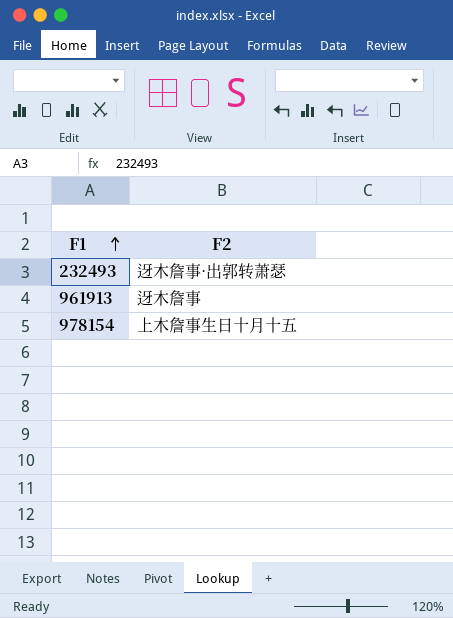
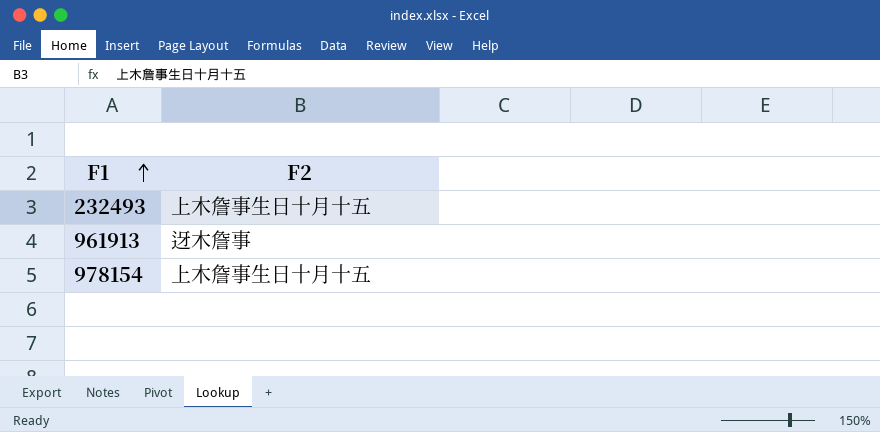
232493 | F2: 迓木詹事·出郭转萧瑟 -> 上木詹事生日十月十五

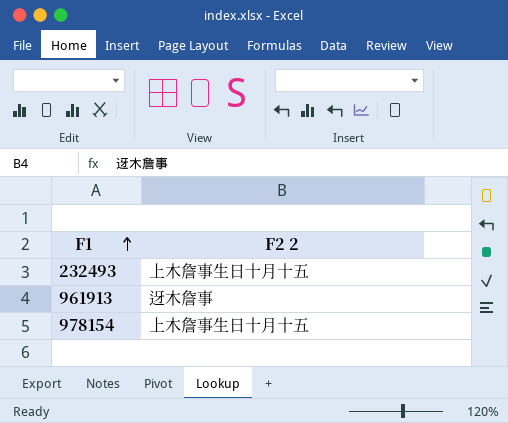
column name: F2 -> F2 2

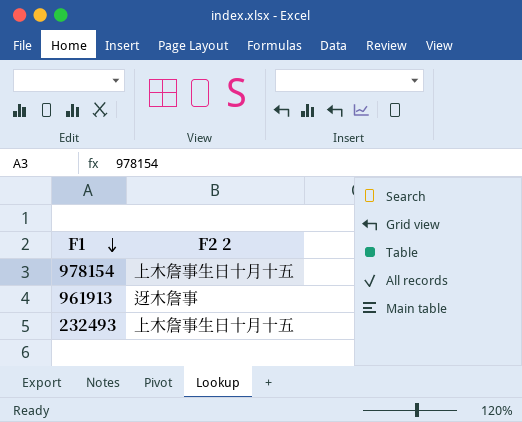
row order: F1 ascending -> F1 descending

